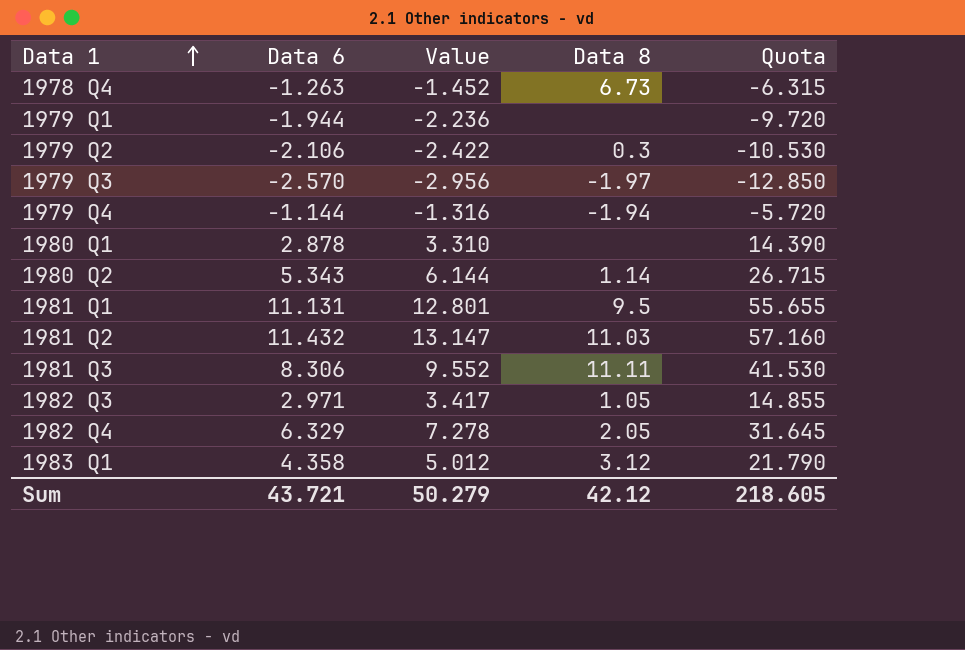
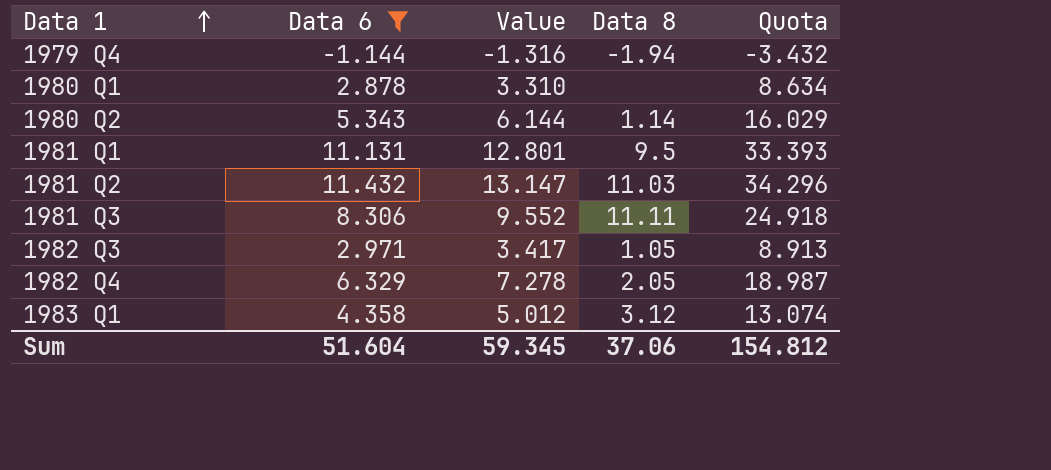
filter: none -> Data 6 >= -1.144
column Quota | formula: [Data 6] * 5 -> [Data 6] * 3
Sum | Data 6: 43.721 -> 51.604
Sum | Value: 50.279 -> 59.345
Sum | Data 8: 42.12 -> 37.06
Sum | Quota: 218.605 -> 154.812

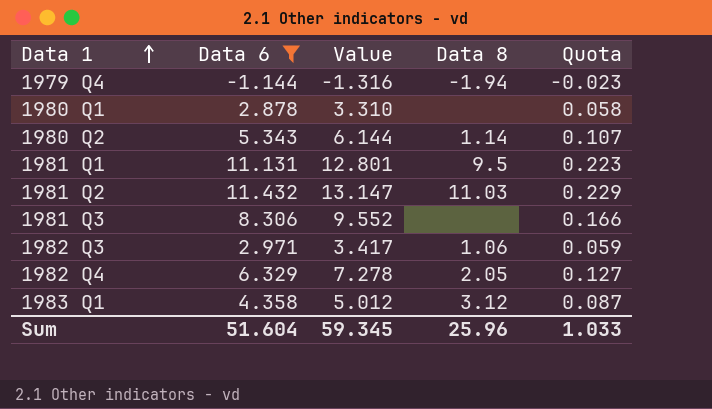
column Quota | formula: [Data 6] * 3 -> [Data 6] * 0.02
1981 Q3 | Data 8: 11.11 -> none
1982 Q3 | Data 8: 1.05 -> 1.06
Sum | Data 8: 37.06 -> 25.96
Sum | Quota: 154.812 -> 1.033

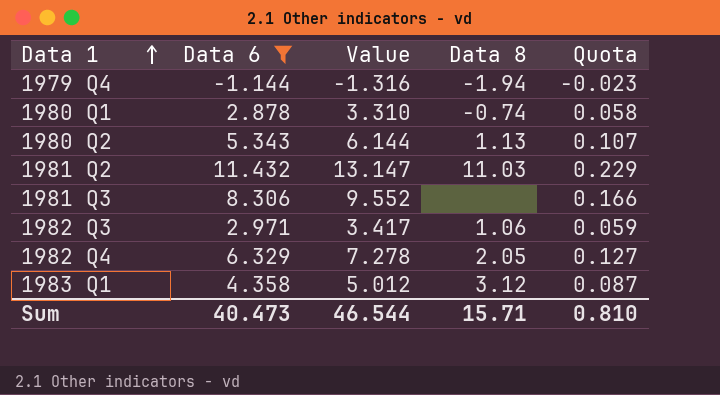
row 1981 Q1: 11.131 | 12.801 | 9.5 | 0.223 -> none
1980 Q1 | Data 8: none -> -0.74
1980 Q2 | Data 8: 1.14 -> 1.13
Sum | Data 6: 51.604 -> 40.473
Sum | Value: 59.345 -> 46.544
Sum | Data 8: 25.96 -> 15.71
Sum | Quota: 1.033 -> 0.810

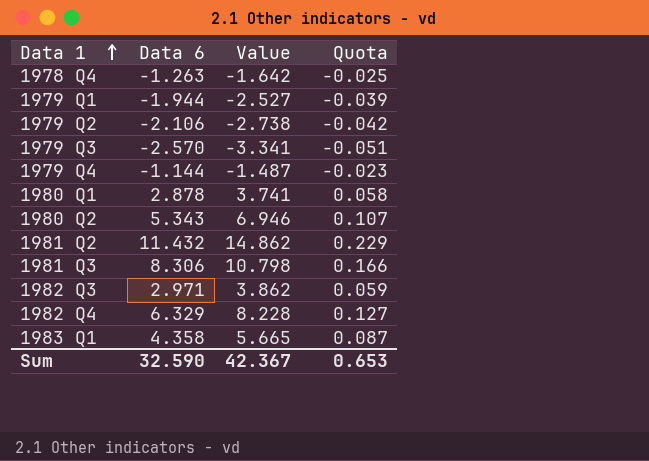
filter: Data 6 >= -1.144 -> none
column Data 8 | position: 4 -> none
column Value | formula: [Data 6] * 1.15 -> [Data 6] * 1.3
Sum | Data 6: 40.473 -> 32.590
Sum | Value: 46.544 -> 42.367
Sum | Quota: 0.810 -> 0.653

